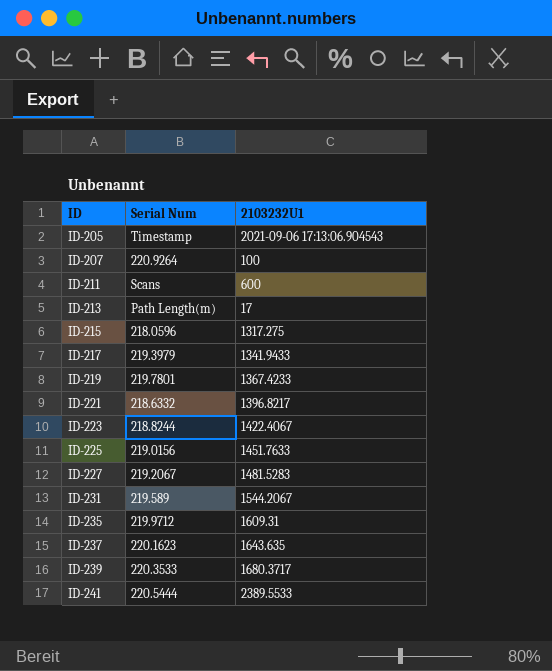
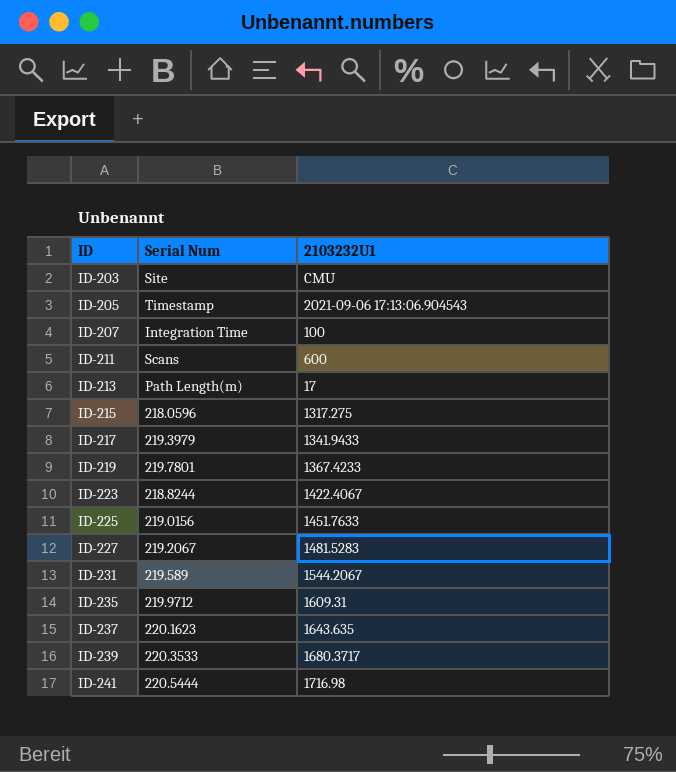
row ID-221: 218.6332 | 1396.8217 -> none
row ID-203: none -> Site | CMU
ID-207 | Serial Num: 220.9264 -> Integration Time
ID-241 | 2103232U1: 2389.5533 -> 1716.98

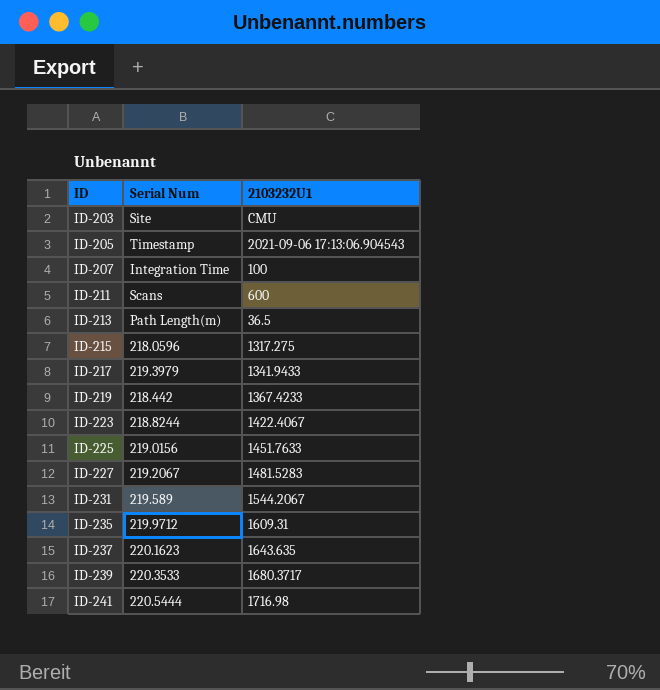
ID-213 | 2103232U1: 17 -> 36.5
ID-219 | Serial Num: 219.7801 -> 218.442

